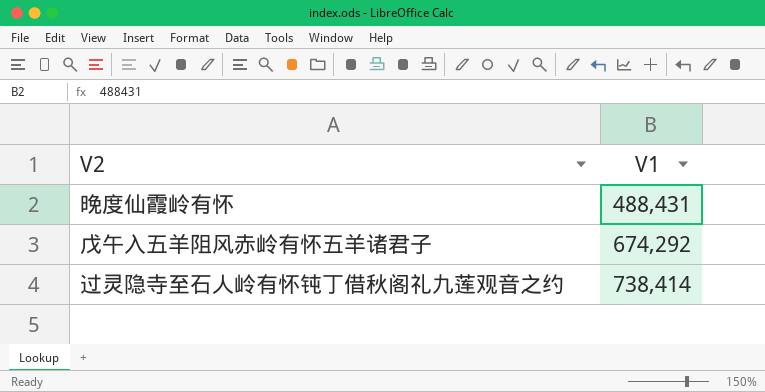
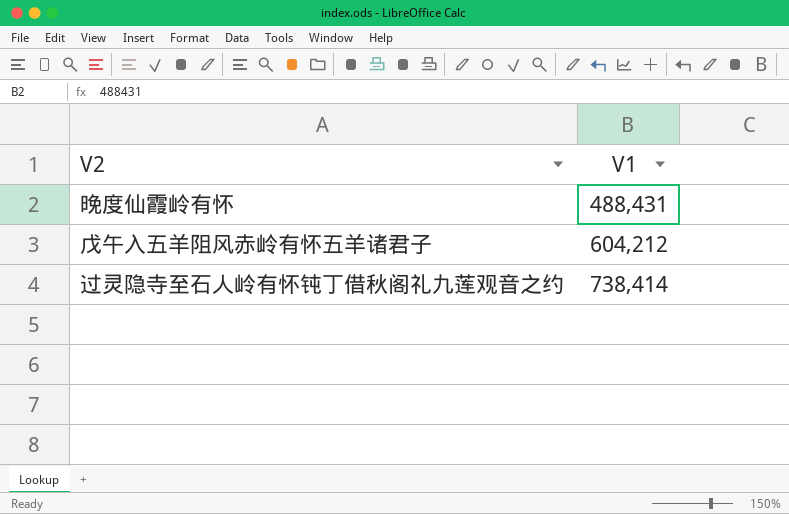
戊午入五羊阻风赤岭有怀五羊诸君子 | V1: 674,292 -> 604,212

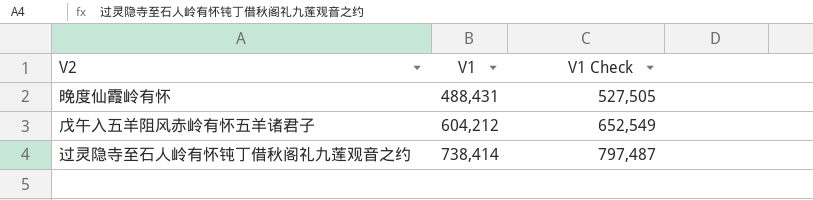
column V1 Check | formula: none -> [V1] * 1.08

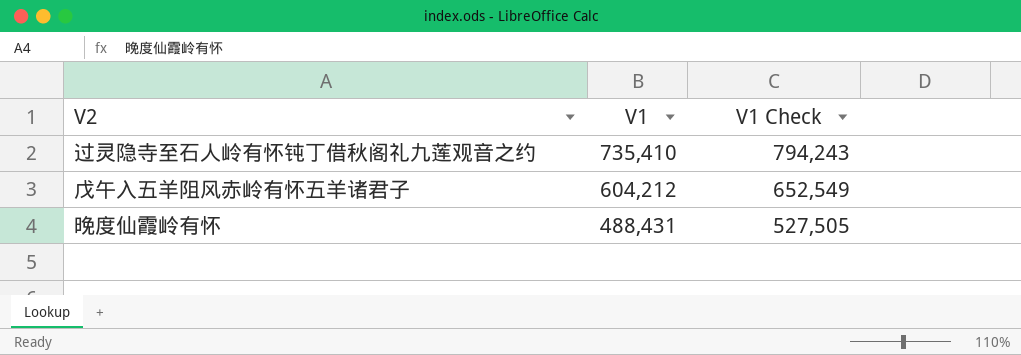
row order: V1 ascending -> V1 descending
过灵隐寺至石人岭有怀钝丁借秋阁礼九莲观音之约 | V1: 738,414 -> 735,410
过灵隐寺至石人岭有怀钝丁借秋阁礼九莲观音之约 | V1 Check: 797,487 -> 794,243

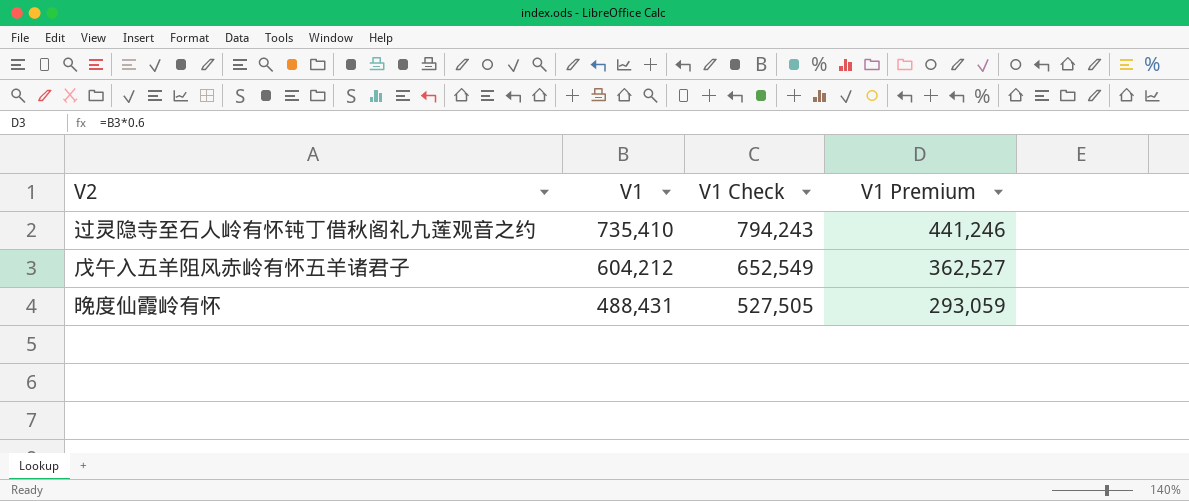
column V1 Premium | formula: none -> [V1] * 0.6

